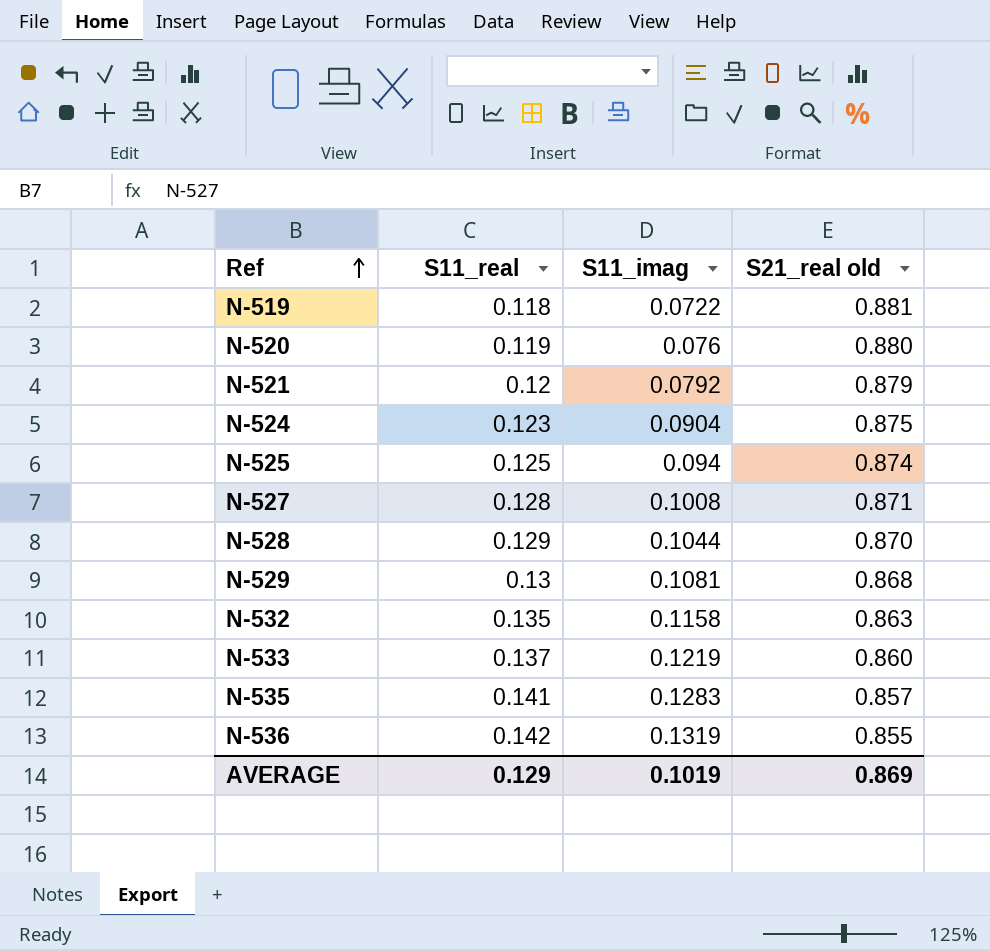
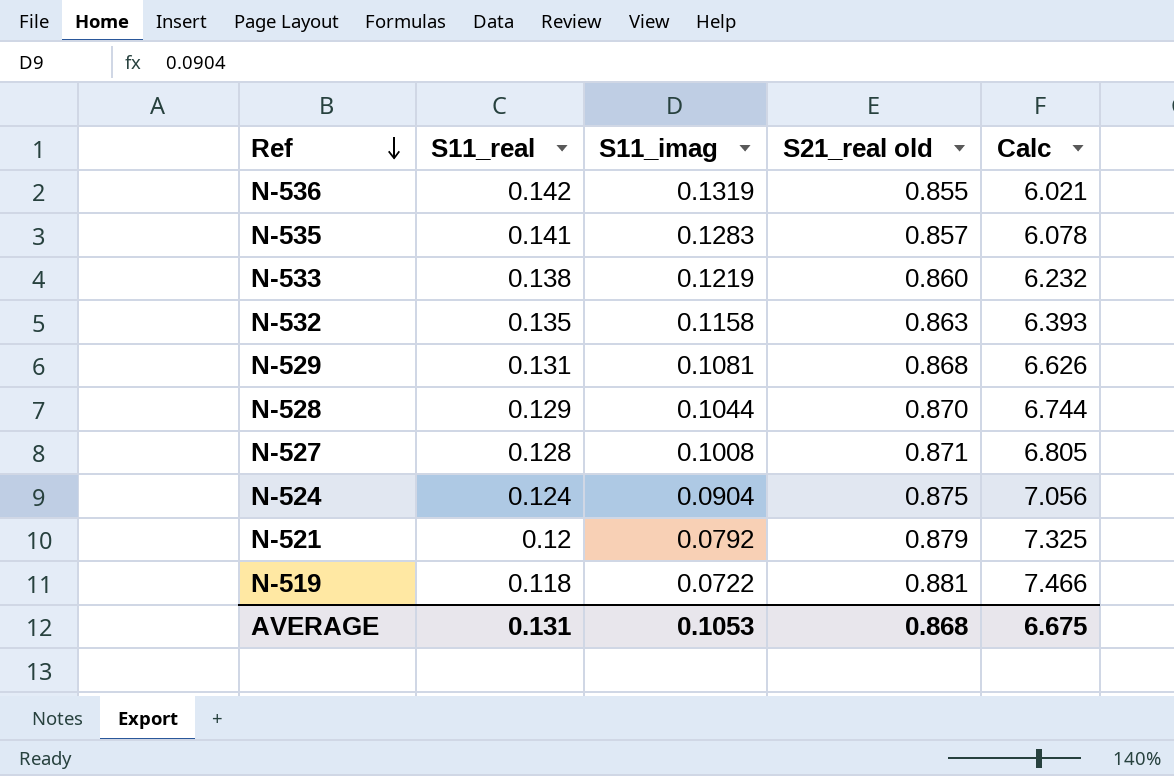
row order: Ref ascending -> Ref descending
column Calc | formula: none -> [S21_real old] / [S11_real]
row N-520: 0.119 | 0.076 | 0.880 -> none
row N-525: 0.125 | 0.094 | 0.874 -> none
N-533 | S11_real: 0.137 -> 0.138
N-529 | S11_real: 0.13 -> 0.131
N-524 | S11_real: 0.123 -> 0.124
AVERAGE | S11_real: 0.129 -> 0.131
AVERAGE | S11_imag: 0.1019 -> 0.1053
AVERAGE | S21_real old: 0.869 -> 0.868

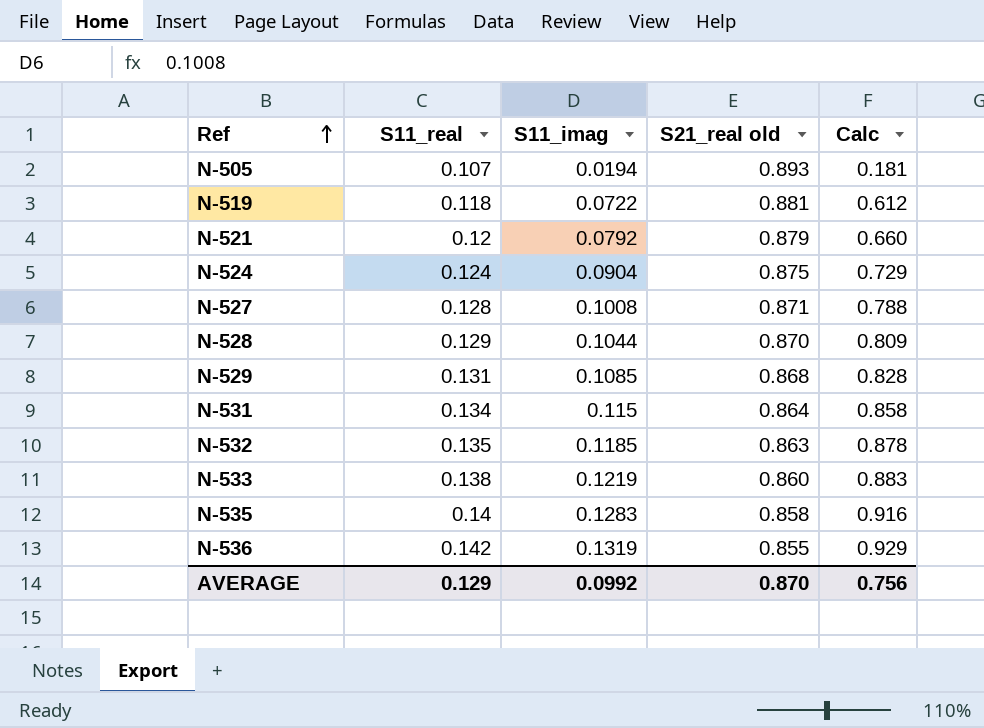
row order: Ref descending -> Ref ascending
column Calc | formula: [S21_real old] / [S11_real] -> [S11_imag] / [S11_real]
row N-505: none -> 0.107 | 0.0194 | 0.893 | 0.181
N-529 | S11_imag: 0.1081 -> 0.1085
row N-531: none -> 0.134 | 0.115 | 0.864 | 0.858
N-532 | S11_imag: 0.1158 -> 0.1185
N-535 | S11_real: 0.141 -> 0.14
N-535 | S21_real old: 0.857 -> 0.858
AVERAGE | S11_real: 0.131 -> 0.129
AVERAGE | S11_imag: 0.1053 -> 0.0992
AVERAGE | S21_real old: 0.868 -> 0.870
AVERAGE | Calc: 6.675 -> 0.756

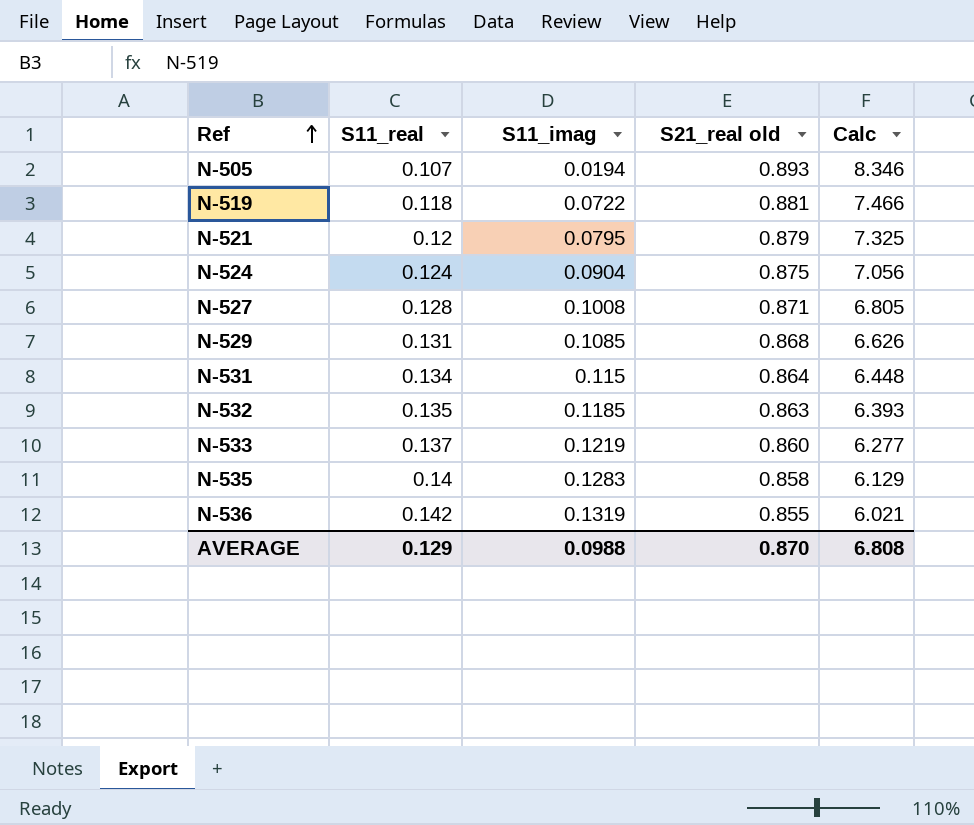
column Calc | formula: [S11_imag] / [S11_real] -> [S21_real old] / [S11_real]
row N-528: 0.129 | 0.1044 | 0.870 | 0.809 -> none
N-521 | S11_imag: 0.0792 -> 0.0795
N-533 | S11_real: 0.138 -> 0.137
AVERAGE | S11_imag: 0.0992 -> 0.0988
AVERAGE | Calc: 0.756 -> 6.808

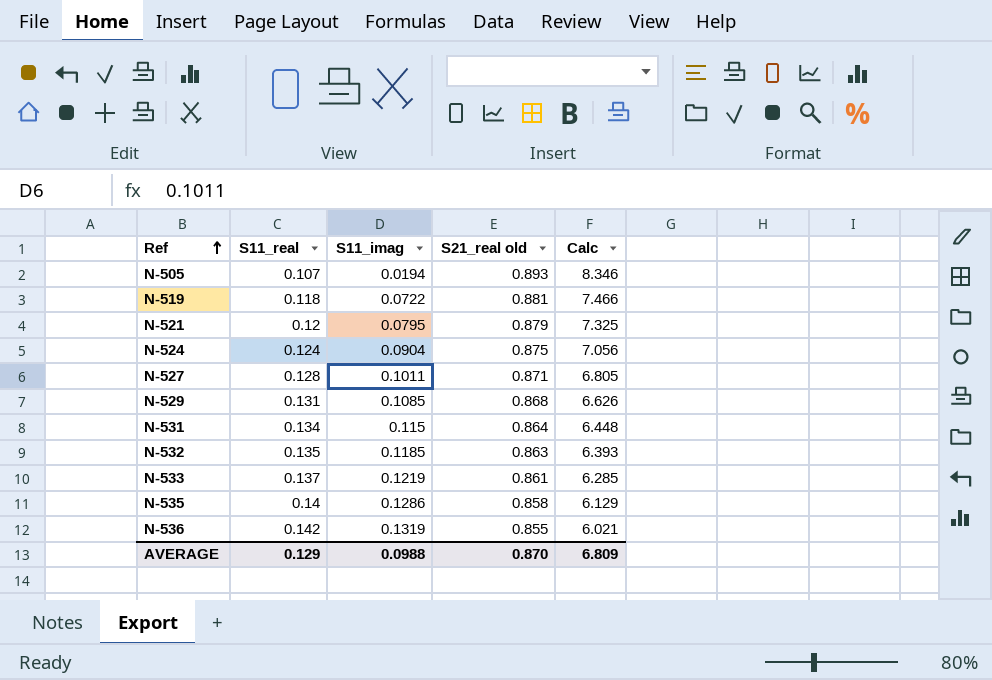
N-527 | S11_imag: 0.1008 -> 0.1011
N-533 | S21_real old: 0.860 -> 0.861
N-533 | Calc: 6.277 -> 6.285
N-535 | S11_imag: 0.1283 -> 0.1286
AVERAGE | Calc: 6.808 -> 6.809

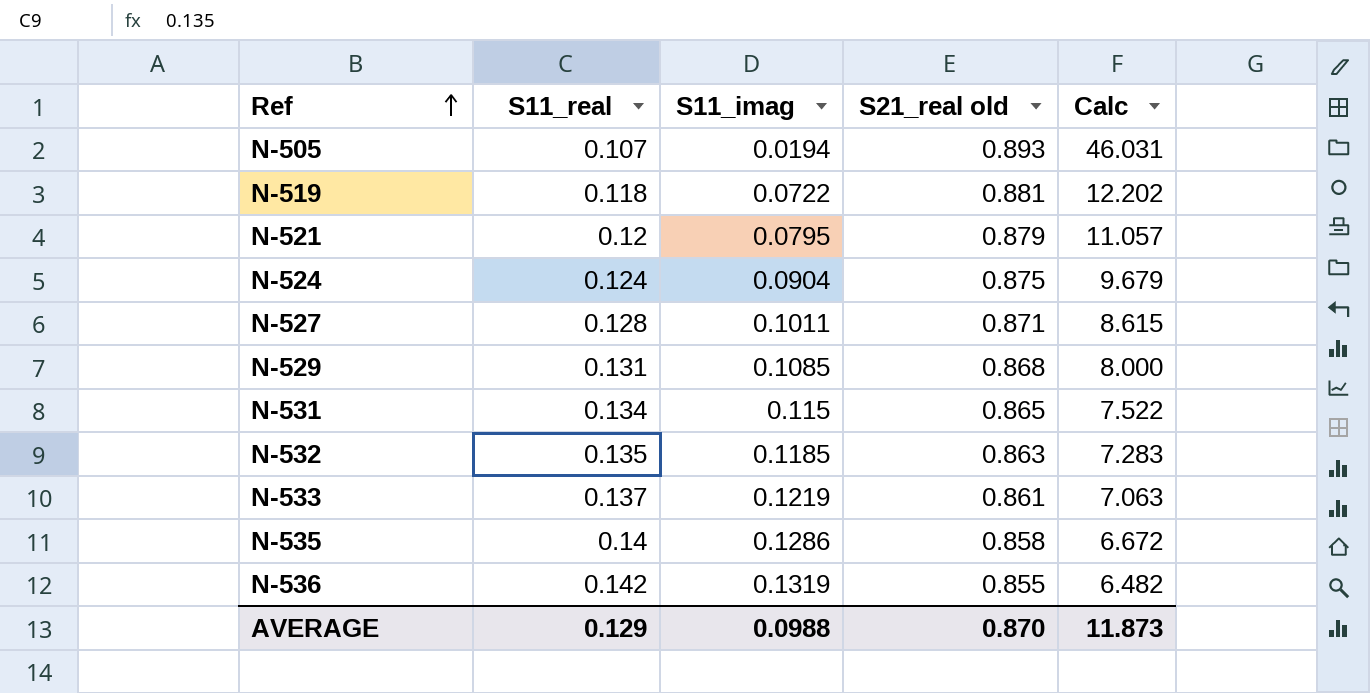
column Calc | formula: [S21_real old] / [S11_real] -> [S21_real old] / [S11_imag]
N-531 | S21_real old: 0.864 -> 0.865
AVERAGE | Calc: 6.809 -> 11.873

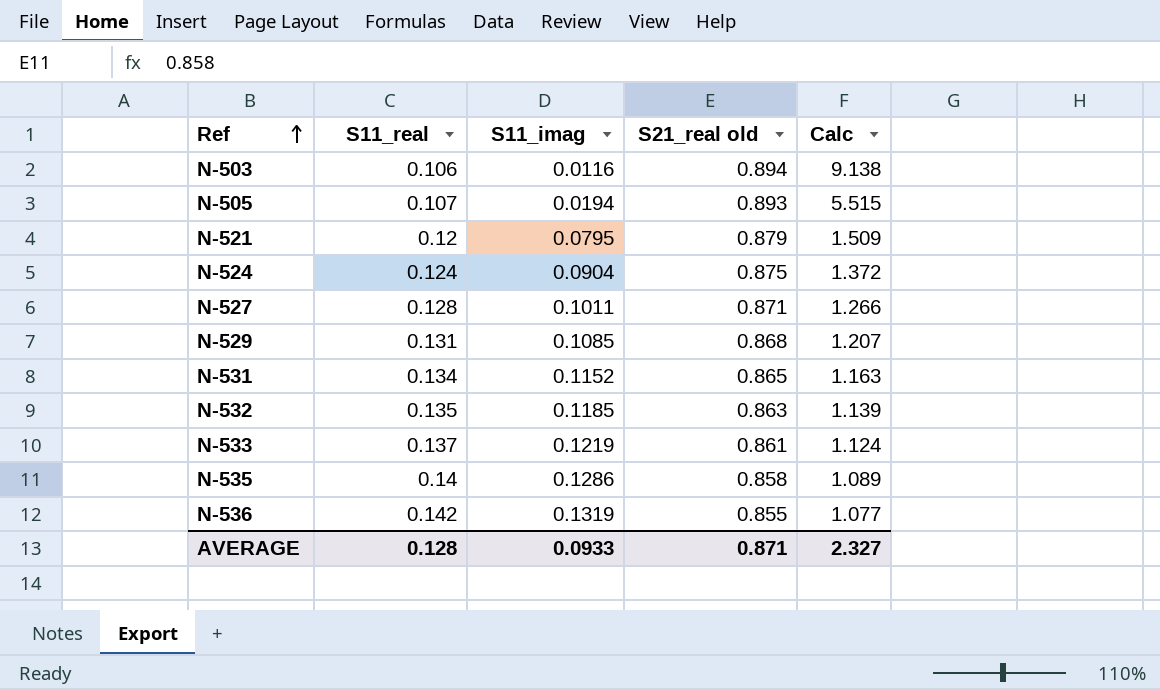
column Calc | formula: [S21_real old] / [S11_imag] -> [S11_real] / [S11_imag]
row N-519: 0.118 | 0.0722 | 0.881 | 12.202 -> none
row N-503: none -> 0.106 | 0.0116 | 0.894 | 9.138
N-531 | S11_imag: 0.115 -> 0.1152
AVERAGE | S11_real: 0.129 -> 0.128
AVERAGE | S11_imag: 0.0988 -> 0.0933
AVERAGE | S21_real old: 0.870 -> 0.871
AVERAGE | Calc: 11.873 -> 2.327

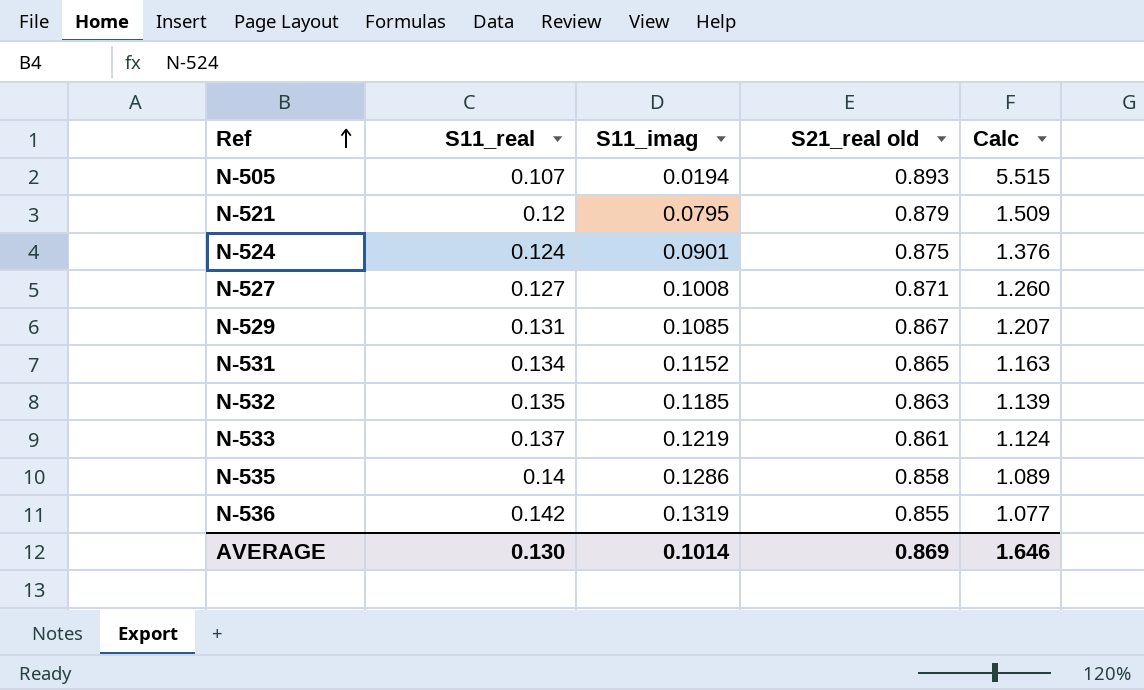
row N-503: 0.106 | 0.0116 | 0.894 | 9.138 -> none
N-524 | S11_imag: 0.0904 -> 0.0901
N-524 | Calc: 1.372 -> 1.376
N-527 | S11_real: 0.128 -> 0.127
N-527 | S11_imag: 0.1011 -> 0.1008
N-527 | Calc: 1.266 -> 1.260
N-529 | S21_real old: 0.868 -> 0.867
AVERAGE | S11_real: 0.128 -> 0.130
AVERAGE | S11_imag: 0.0933 -> 0.1014
AVERAGE | S21_real old: 0.871 -> 0.869
AVERAGE | Calc: 2.327 -> 1.646

